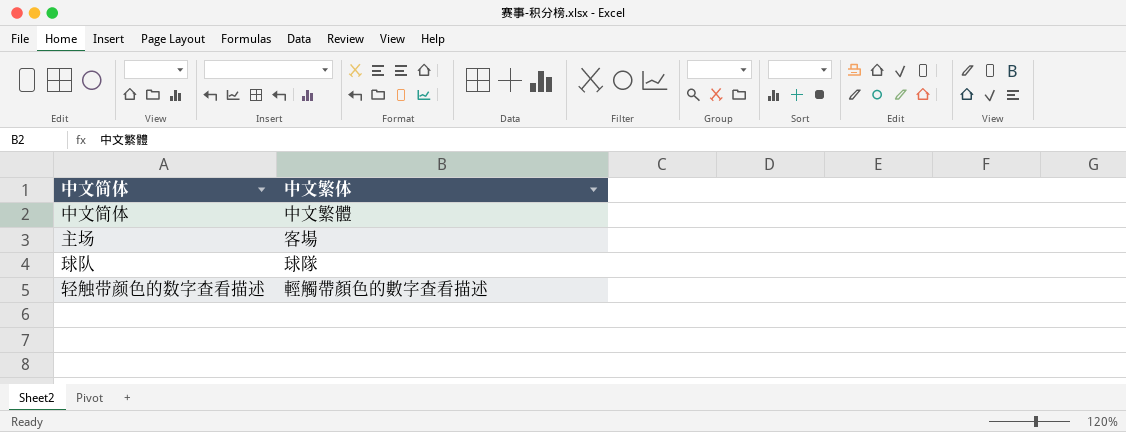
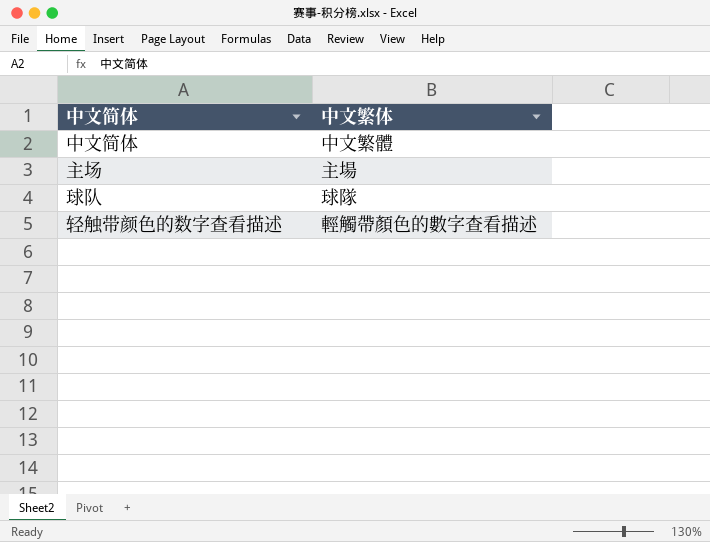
主场 | 中文繁体: 客場 -> 主場

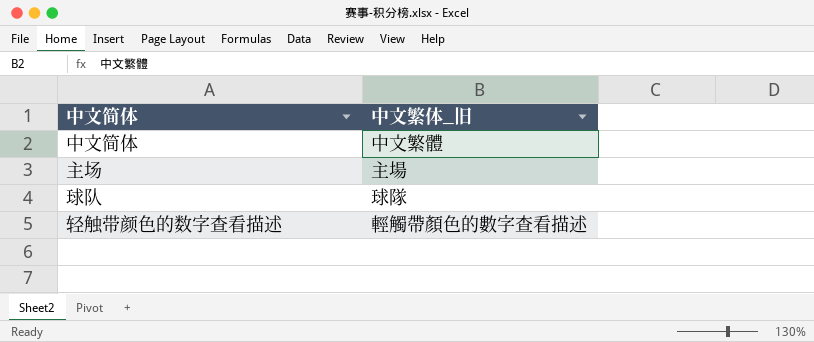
column name: 中文繁体 -> 中文繁体_旧

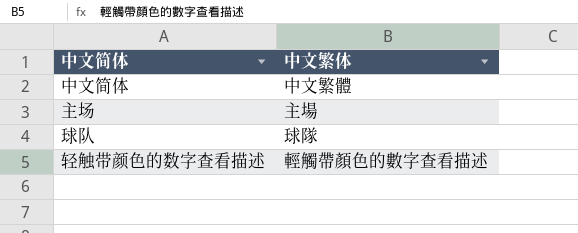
column name: 中文繁体_旧 -> 中文繁体

